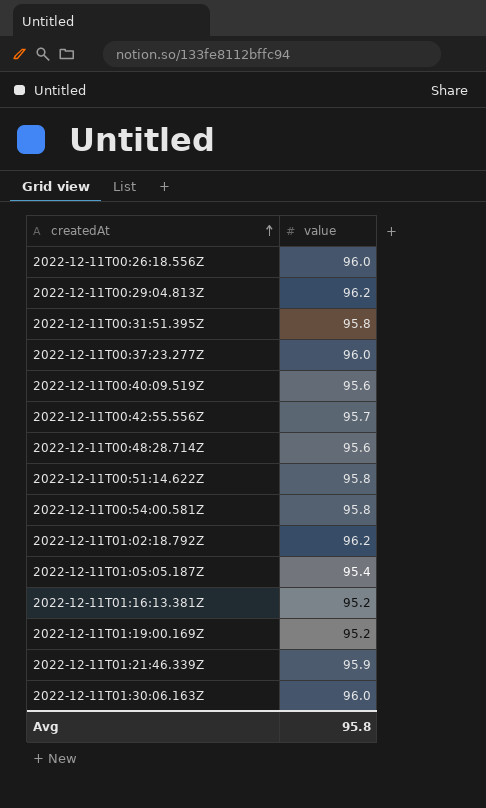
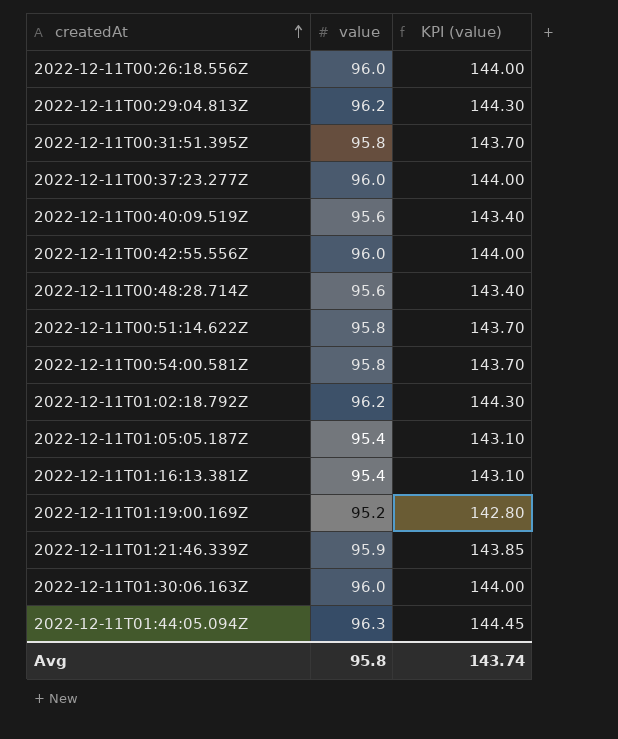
column KPI (value) | formula: none -> [value] * 1.5
2022-12-11T00:42:55.556Z | value: 95.7 -> 96.0
2022-12-11T01:16:13.381Z | value: 95.2 -> 95.4
row 2022-12-11T01:44:05.094Z: none -> 96.3 | 144.45

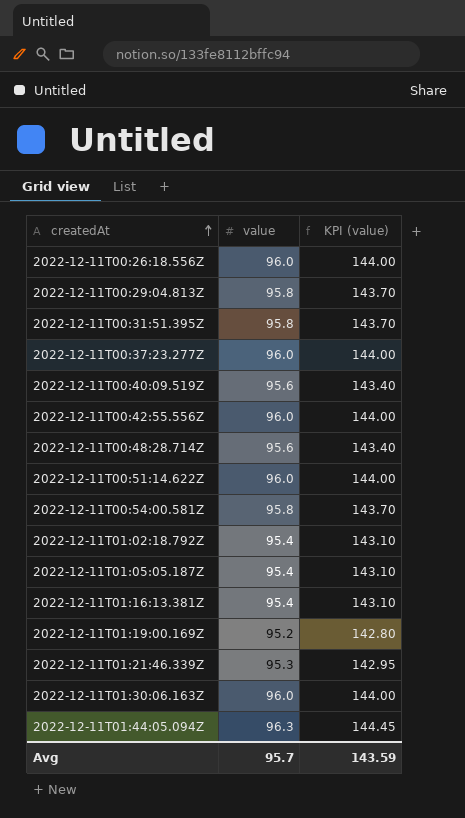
2022-12-11T00:29:04.813Z | value: 96.2 -> 95.8
2022-12-11T00:29:04.813Z | KPI (value): 144.30 -> 143.70
2022-12-11T00:51:14.622Z | value: 95.8 -> 96.0
2022-12-11T00:51:14.622Z | KPI (value): 143.70 -> 144.00
2022-12-11T01:02:18.792Z | value: 96.2 -> 95.4
2022-12-11T01:02:18.792Z | KPI (value): 144.30 -> 143.10
2022-12-11T01:21:46.339Z | value: 95.9 -> 95.3
2022-12-11T01:21:46.339Z | KPI (value): 143.85 -> 142.95
Avg | value: 95.8 -> 95.7
Avg | KPI (value): 143.74 -> 143.59

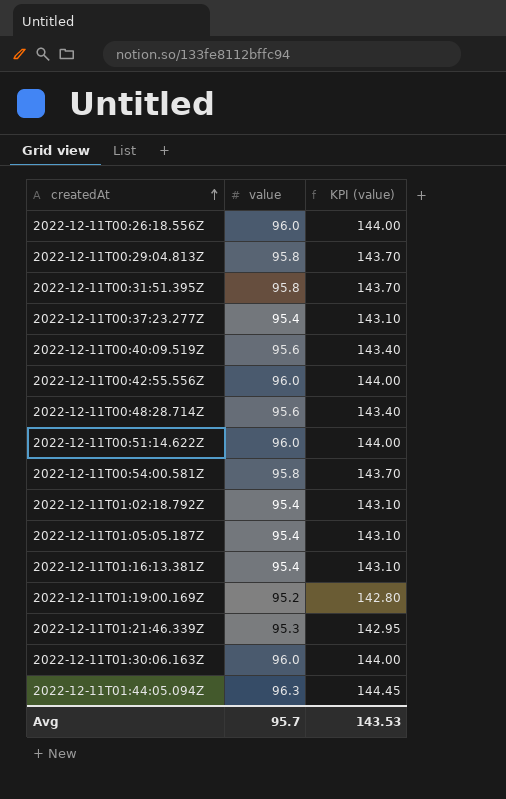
2022-12-11T00:37:23.277Z | value: 96.0 -> 95.4
2022-12-11T00:37:23.277Z | KPI (value): 144.00 -> 143.10
Avg | KPI (value): 143.59 -> 143.53

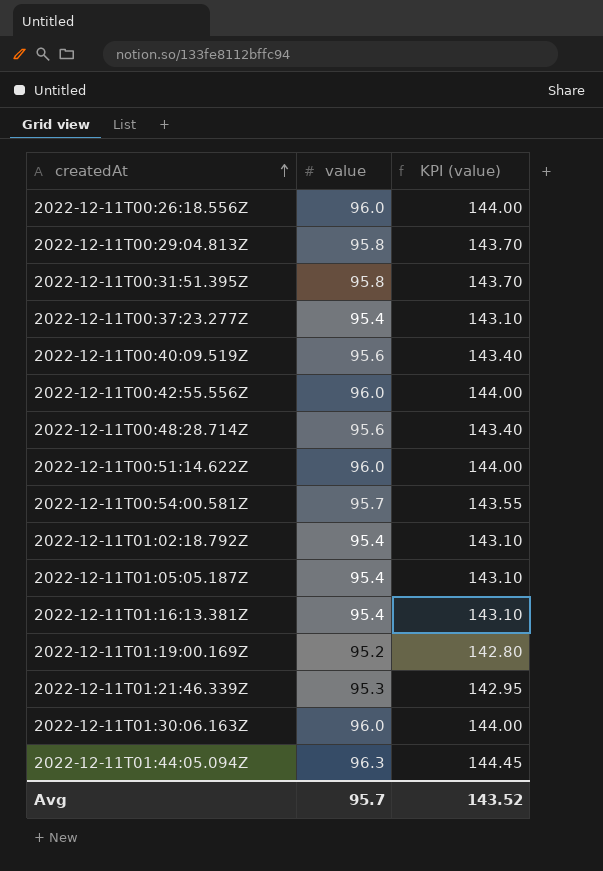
2022-12-11T00:54:00.581Z | value: 95.8 -> 95.7
2022-12-11T00:54:00.581Z | KPI (value): 143.70 -> 143.55
Avg | KPI (value): 143.53 -> 143.52

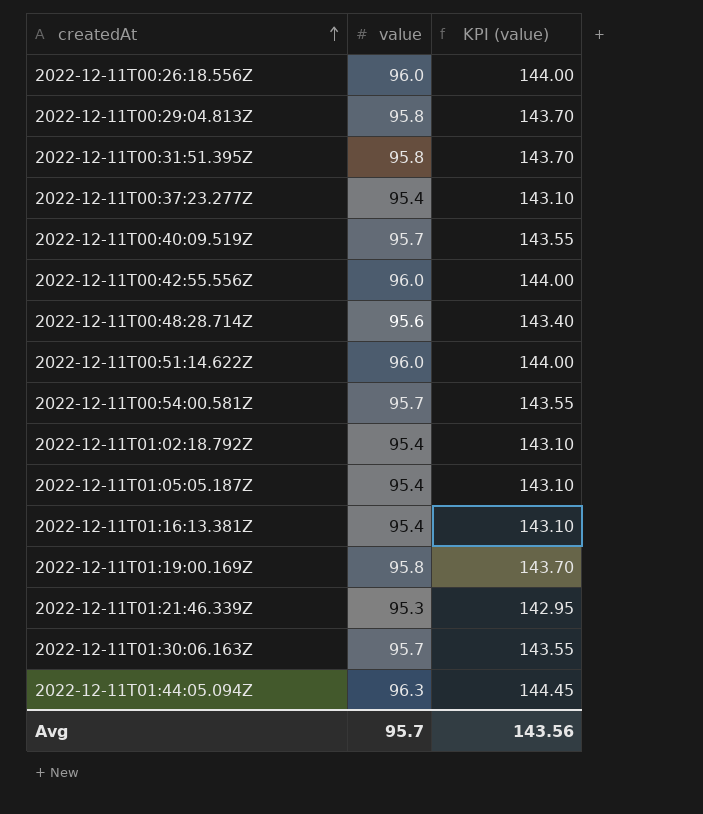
2022-12-11T00:40:09.519Z | value: 95.6 -> 95.7
2022-12-11T00:40:09.519Z | KPI (value): 143.40 -> 143.55
2022-12-11T01:19:00.169Z | value: 95.2 -> 95.8
2022-12-11T01:19:00.169Z | KPI (value): 142.80 -> 143.70
2022-12-11T01:30:06.163Z | value: 96.0 -> 95.7
2022-12-11T01:30:06.163Z | KPI (value): 144.00 -> 143.55
Avg | KPI (value): 143.52 -> 143.56

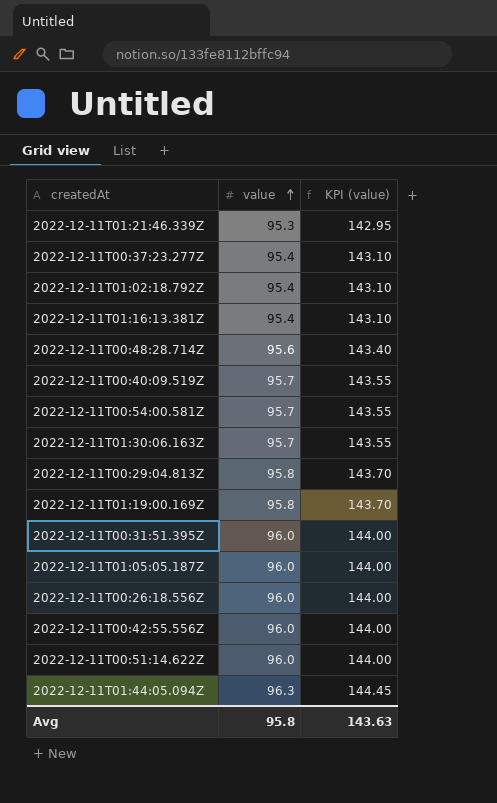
row order: createdAt ascending -> value ascending
2022-12-11T00:31:51.395Z | value: 95.8 -> 96.0
2022-12-11T00:31:51.395Z | KPI (value): 143.70 -> 144.00
2022-12-11T01:05:05.187Z | value: 95.4 -> 96.0
2022-12-11T01:05:05.187Z | KPI (value): 143.10 -> 144.00
Avg | value: 95.7 -> 95.8
Avg | KPI (value): 143.56 -> 143.63

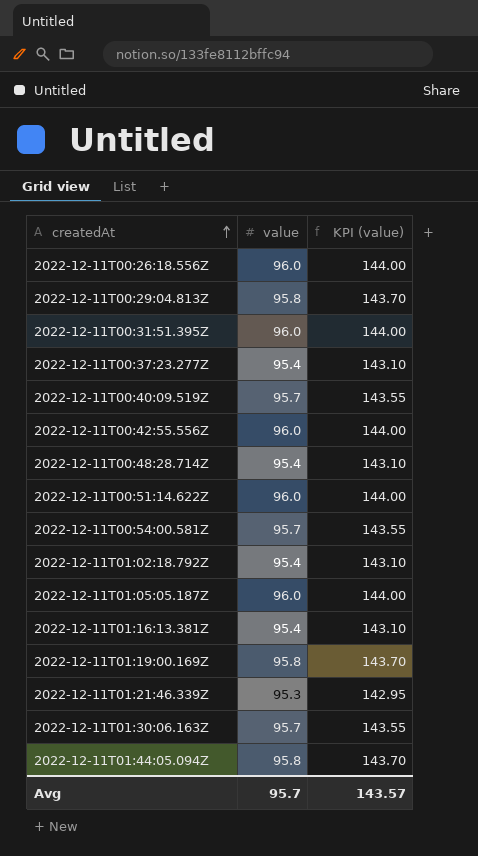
row order: value ascending -> createdAt ascending
2022-12-11T00:48:28.714Z | value: 95.6 -> 95.4
2022-12-11T00:48:28.714Z | KPI (value): 143.40 -> 143.10
2022-12-11T01:44:05.094Z | value: 96.3 -> 95.8
2022-12-11T01:44:05.094Z | KPI (value): 144.45 -> 143.70
Avg | value: 95.8 -> 95.7
Avg | KPI (value): 143.63 -> 143.57

